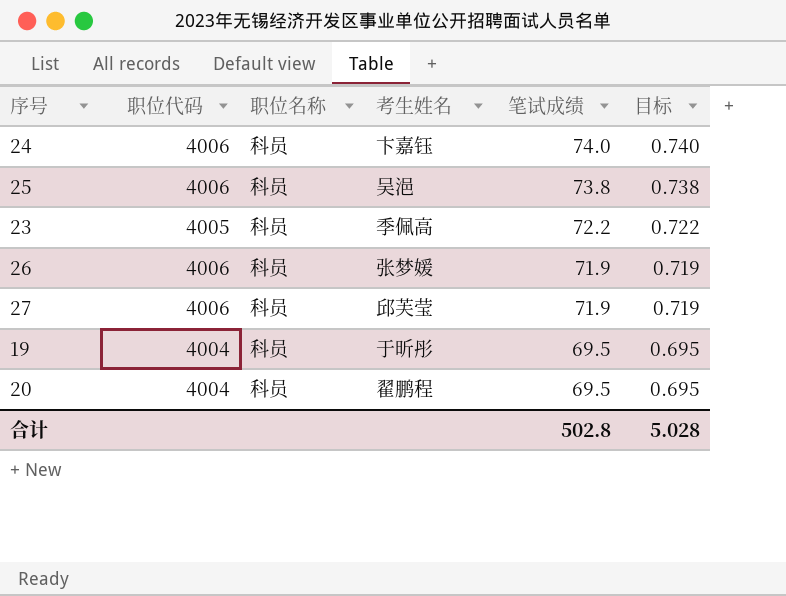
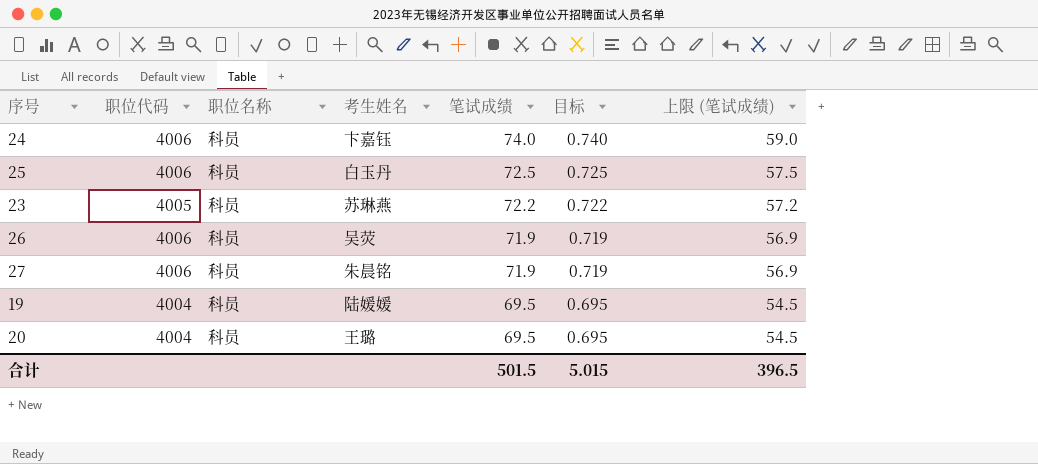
column 上限 (笔试成绩) | formula: none -> [笔试成绩] - 15
25 | 考生姓名: 吴浥 -> 白玉丹
25 | 笔试成绩: 73.8 -> 72.5
25 | 目标: 0.738 -> 0.725
23 | 考生姓名: 季佩高 -> 苏琳燕
26 | 考生姓名: 张梦媛 -> 吴荧
27 | 考生姓名: 邱芙莹 -> 朱晨铭
19 | 考生姓名: 于昕彤 -> 陆媛媛
20 | 考生姓名: 翟鹏程 -> 王璐
合计 | 笔试成绩: 502.8 -> 501.5
合计 | 目标: 5.028 -> 5.015

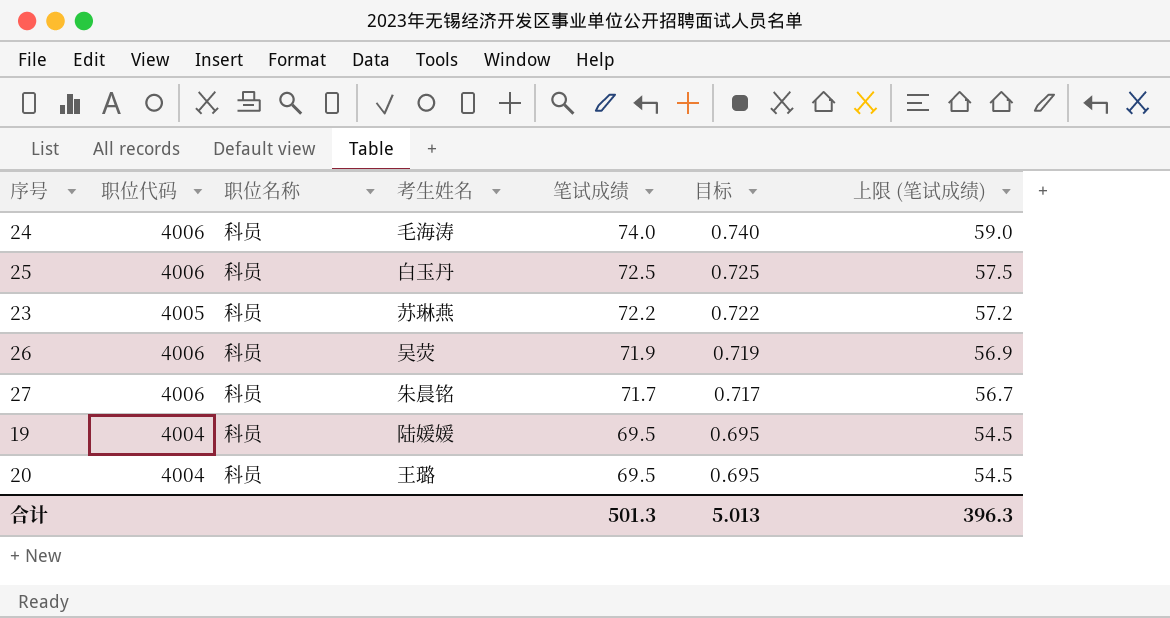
24 | 考生姓名: 卞嘉钰 -> 毛海涛
27 | 笔试成绩: 71.9 -> 71.7
27 | 目标: 0.719 -> 0.717
27 | 上限 (笔试成绩): 56.9 -> 56.7
合计 | 笔试成绩: 501.5 -> 501.3
合计 | 目标: 5.015 -> 5.013
合计 | 上限 (笔试成绩): 396.5 -> 396.3

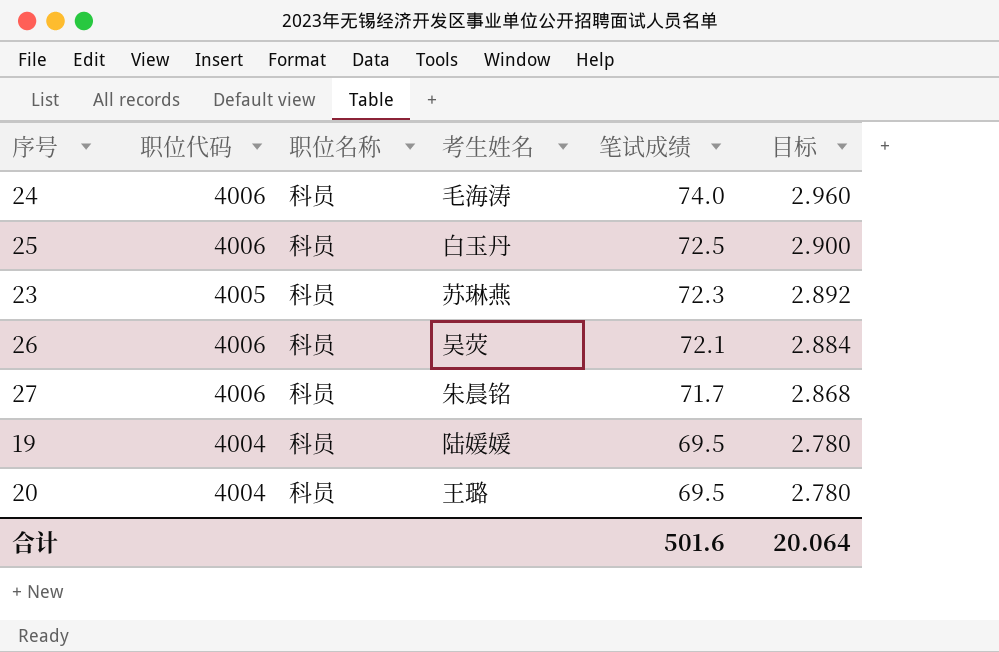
column 上限 (笔试成绩) | formula: [笔试成绩] - 15 -> none
column 目标 | formula: [笔试成绩] * 0.01 -> [笔试成绩] * 0.04
23 | 笔试成绩: 72.2 -> 72.3
26 | 笔试成绩: 71.9 -> 72.1
合计 | 笔试成绩: 501.3 -> 501.6
合计 | 目标: 5.013 -> 20.064

